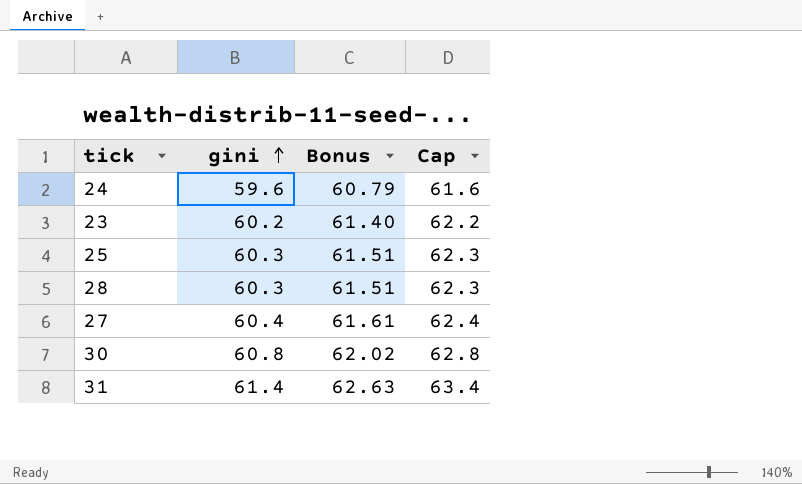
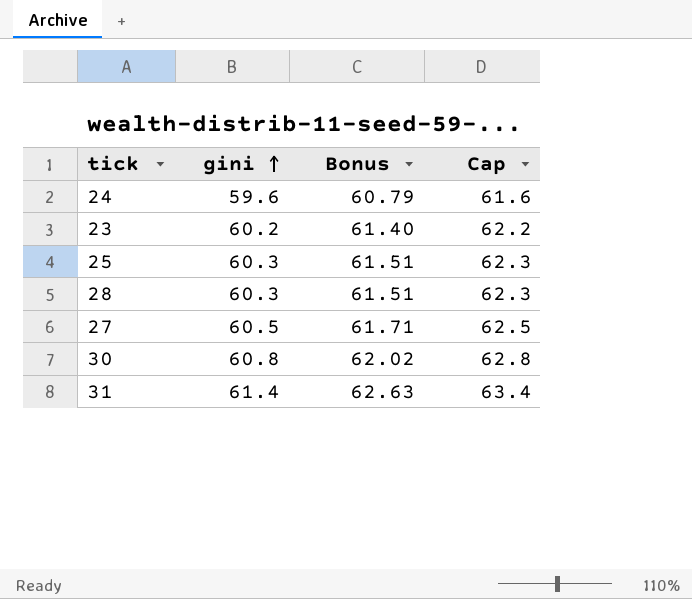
27 | gini: 60.4 -> 60.5
27 | Bonus: 61.61 -> 61.71
27 | Cap: 62.4 -> 62.5

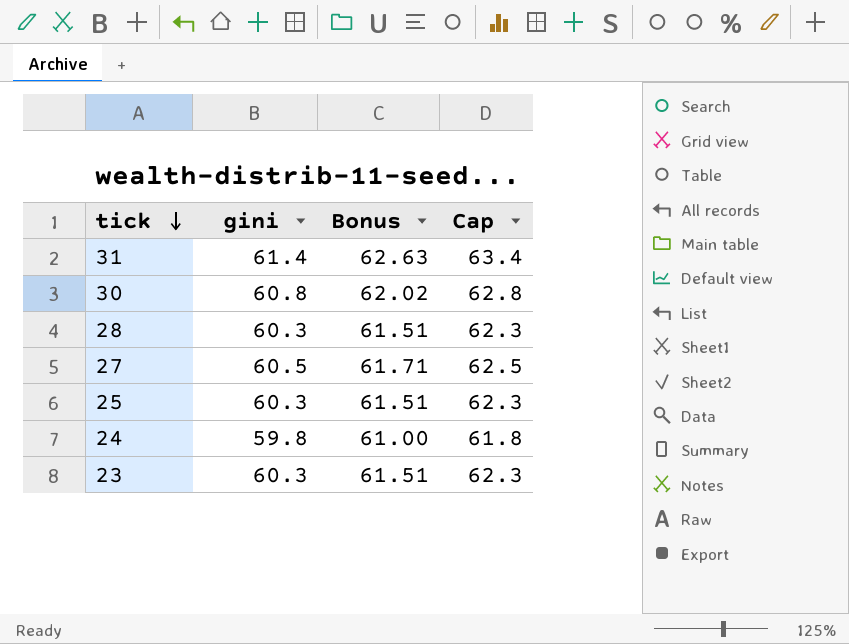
row order: gini ascending -> tick descending
24 | gini: 59.6 -> 59.8
24 | Bonus: 60.79 -> 61.00
24 | Cap: 61.6 -> 61.8
23 | gini: 60.2 -> 60.3
23 | Bonus: 61.40 -> 61.51
23 | Cap: 62.2 -> 62.3

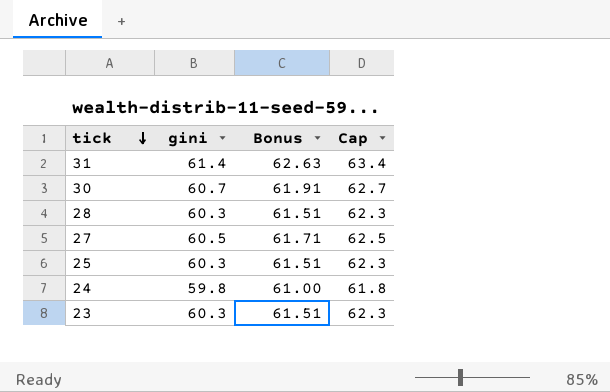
30 | gini: 60.8 -> 60.7
30 | Bonus: 62.02 -> 61.91
30 | Cap: 62.8 -> 62.7

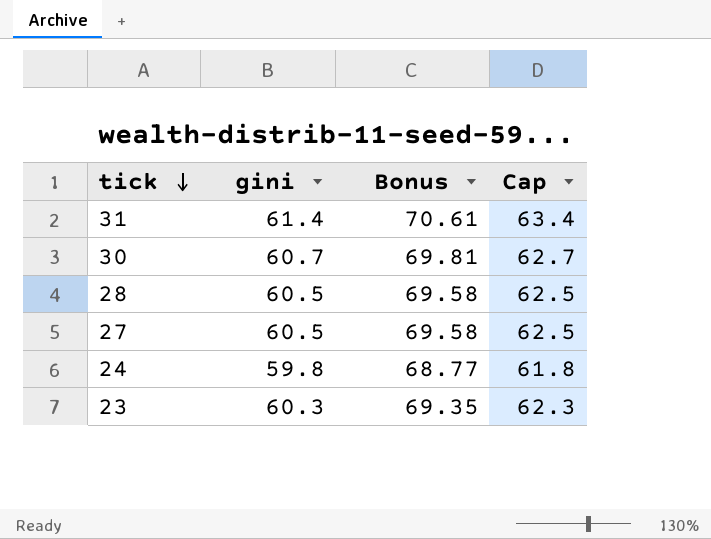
column Bonus | formula: [gini] * 1.02 -> [gini] * 1.15
row 25: 60.3 | 61.51 | 62.3 -> none
28 | gini: 60.3 -> 60.5
28 | Cap: 62.3 -> 62.5

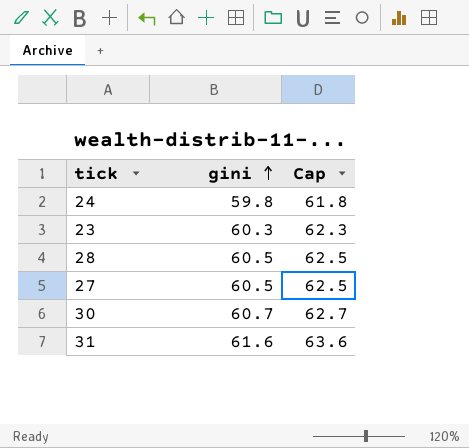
row order: tick descending -> gini ascending
column Bonus | formula: [gini] * 1.15 -> none
31 | gini: 61.4 -> 61.6
31 | Cap: 63.4 -> 63.6

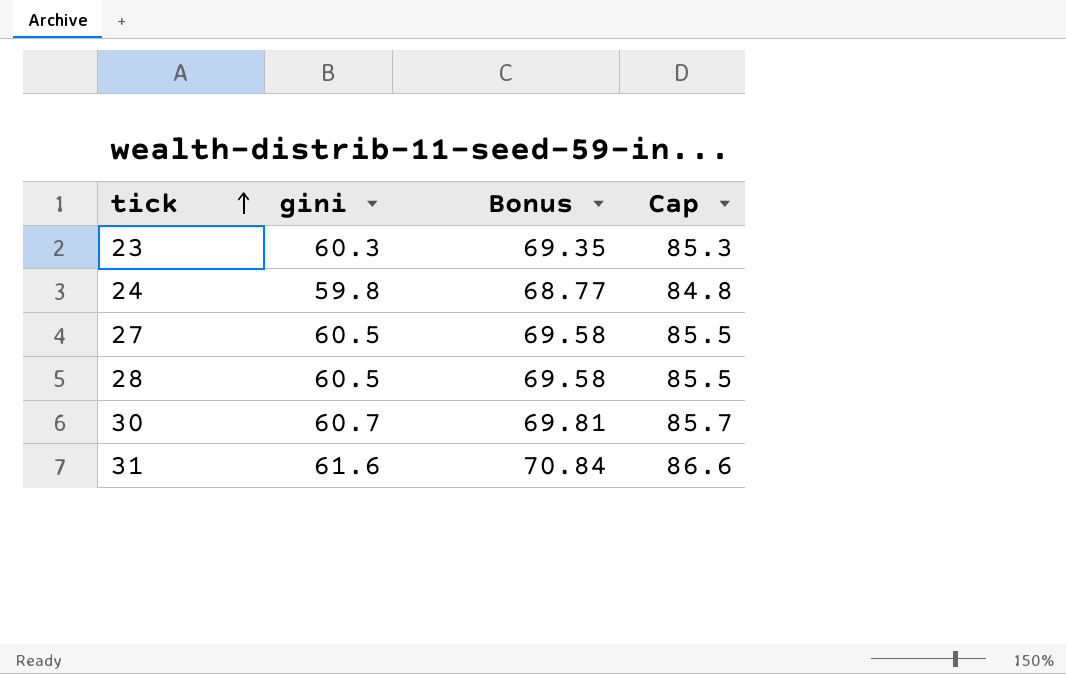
row order: gini ascending -> tick ascending
column Bonus | formula: none -> [gini] * 1.15
column Cap | formula: [gini] + 2 -> [gini] + 25

